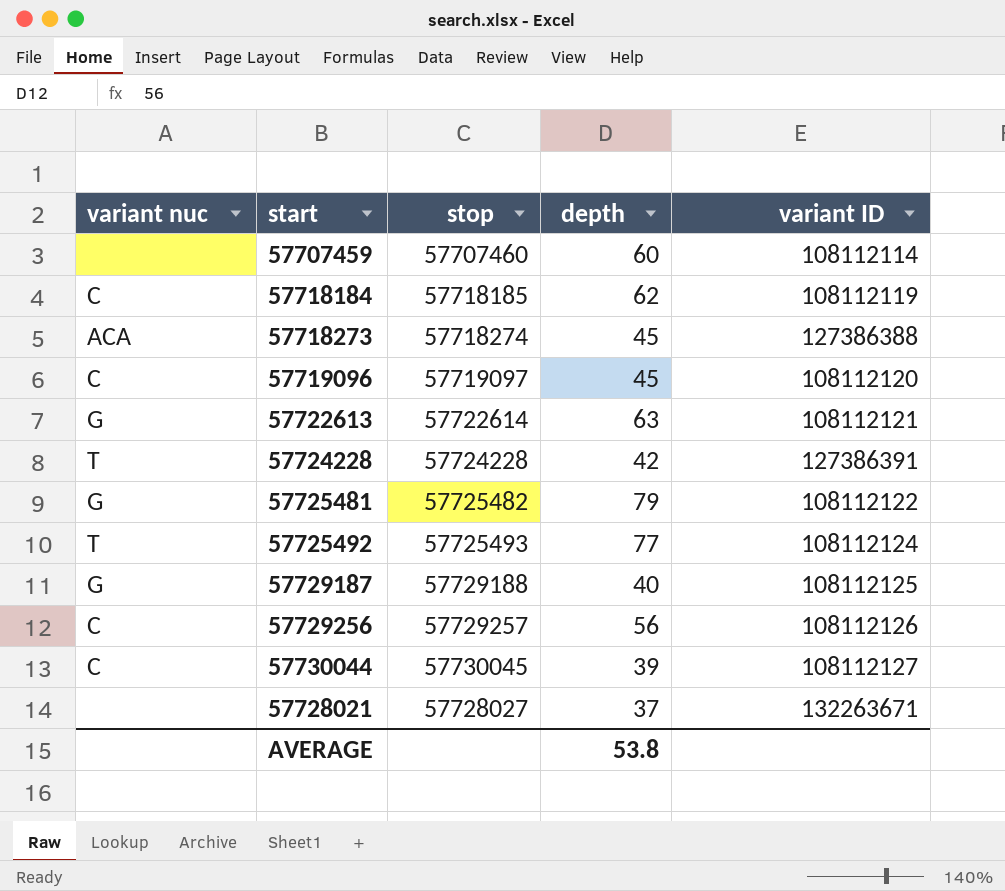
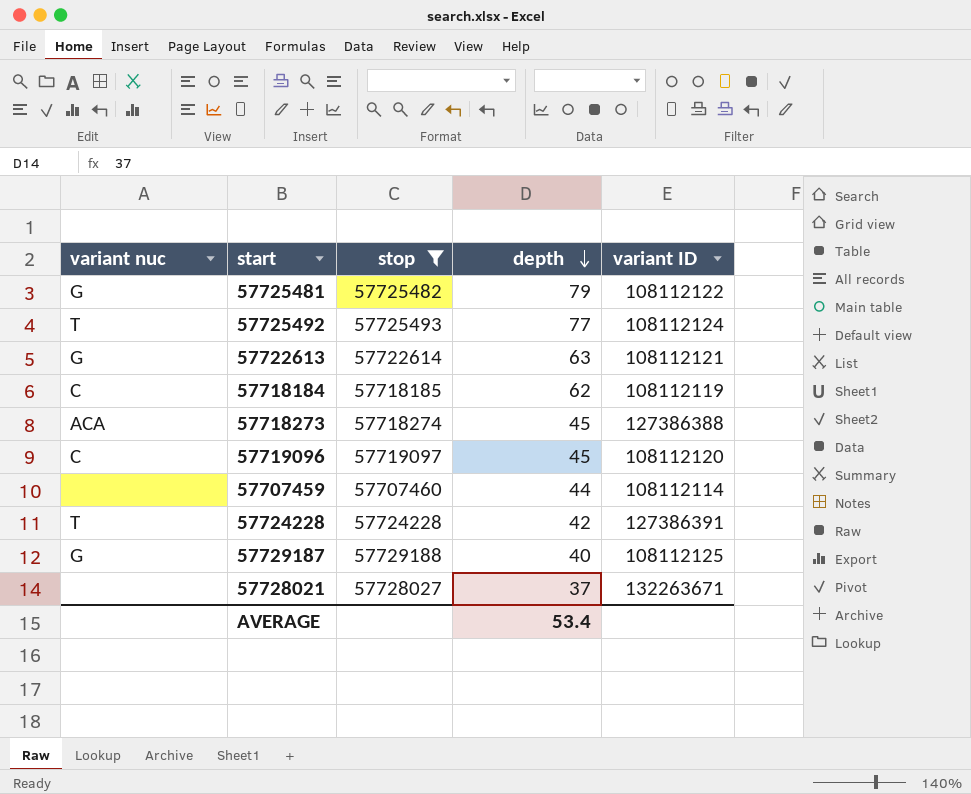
filter: none -> stop <= 57729188
row order: none -> depth descending
57707459 | depth: 60 -> 44
AVERAGE | depth: 53.8 -> 53.4

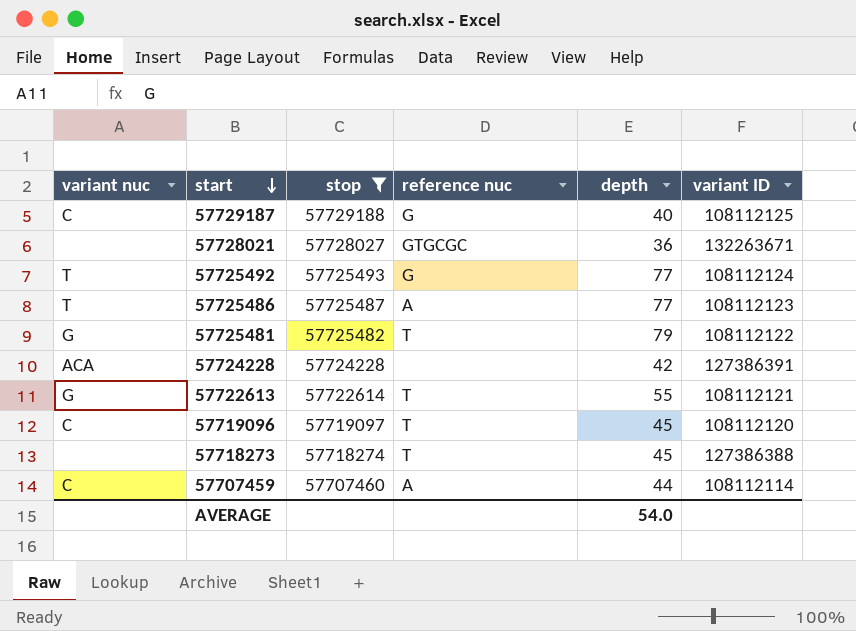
row order: depth descending -> start descending
column reference nuc | position: none -> 4
row 57718184: C | 57718185 | 62 | 108112119 -> none
57729187 | variant nuc: G -> C
57728021 | depth: 37 -> 36
row 57725486: none -> T | 57725487 | A | 77 | 108112123
57724228 | variant nuc: T -> ACA
57722613 | depth: 63 -> 55
57718273 | variant nuc: ACA -> none
57707459 | variant nuc: none -> C
AVERAGE | depth: 53.4 -> 54.0

